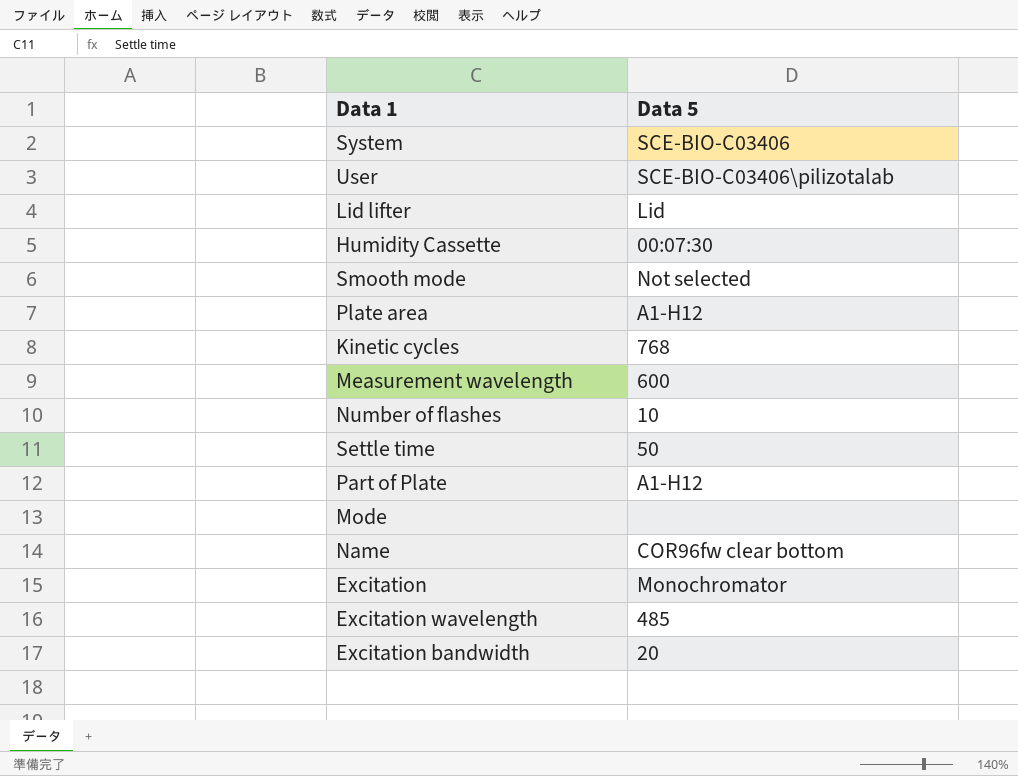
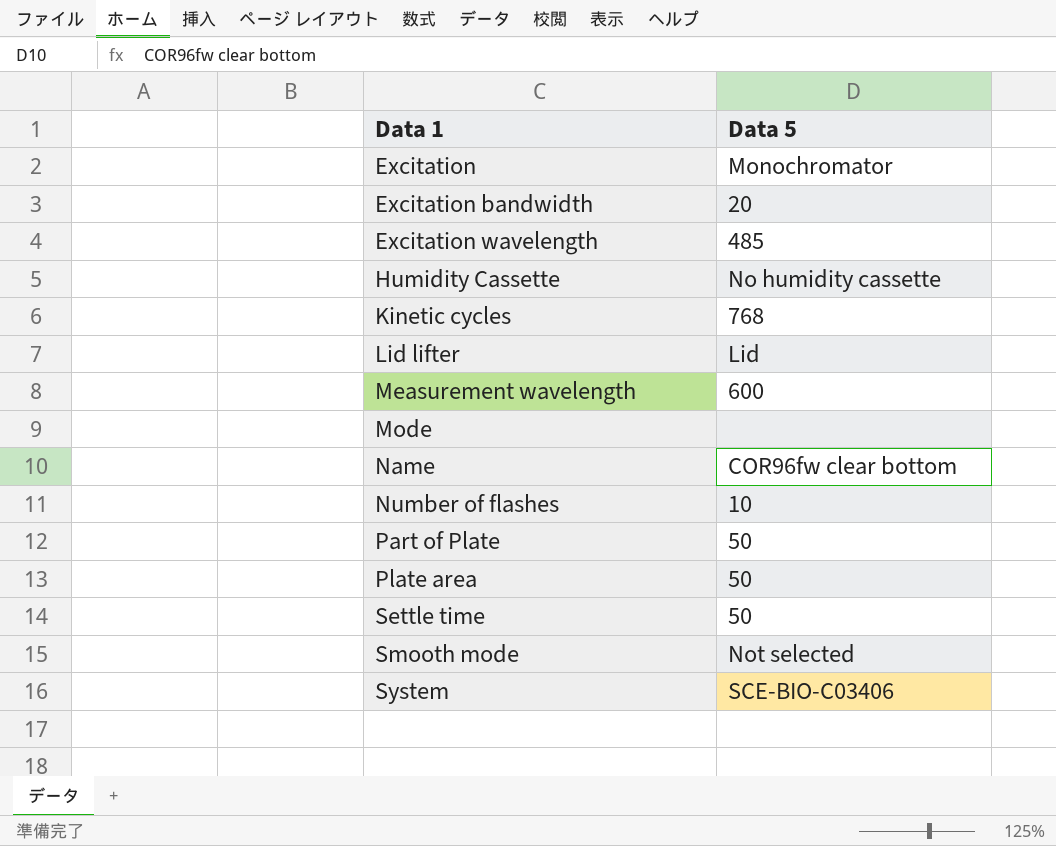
row order: none -> Data 1 ascending
row User: SCE-BIO-C03406\pilizotalab -> none
Humidity Cassette | Data 5: 00:07:30 -> No humidity cassette
Part of Plate | Data 5: A1-H12 -> 50
Plate area | Data 5: A1-H12 -> 50

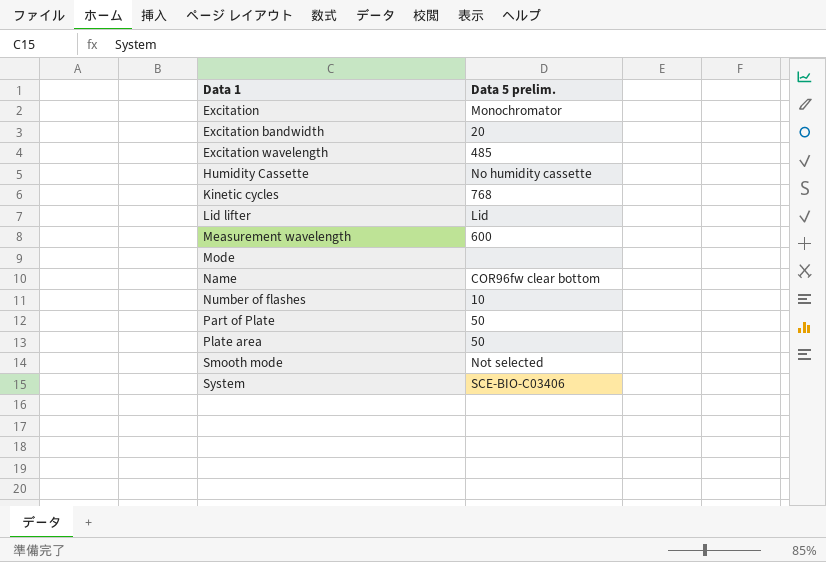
column name: Data 5 -> Data 5 prelim.
row Settle time: 50 -> none

